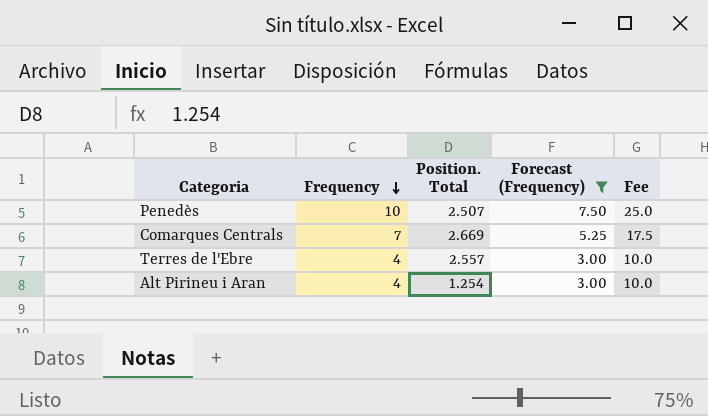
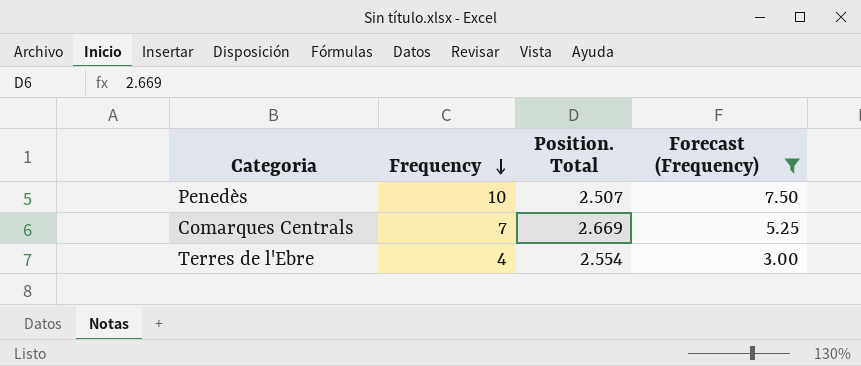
column Fee | formula: [Frequency] * 2.5 -> none
row Alt Pirineu i Aran: 4 | 1.254 | 3.00 | 10.0 -> none
Terres de l'Ebre | Position. Total: 2.557 -> 2.554

